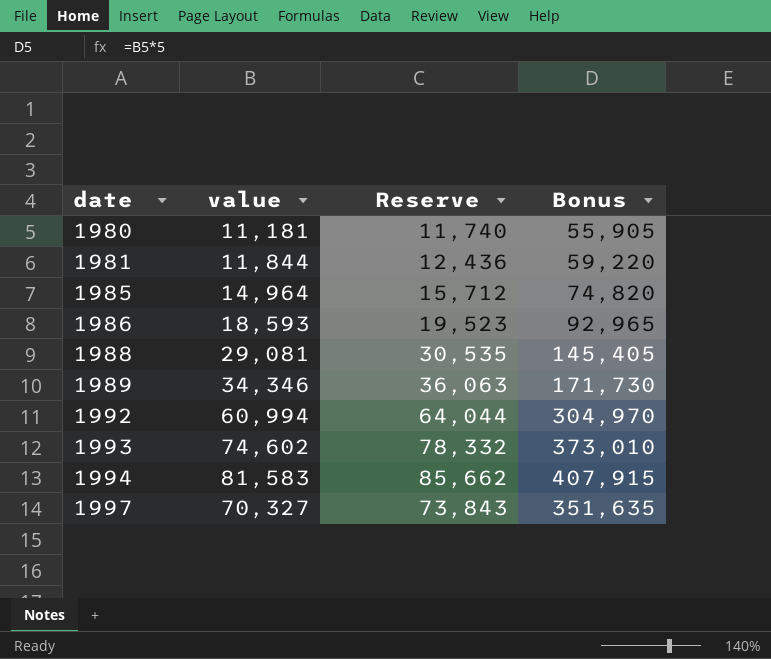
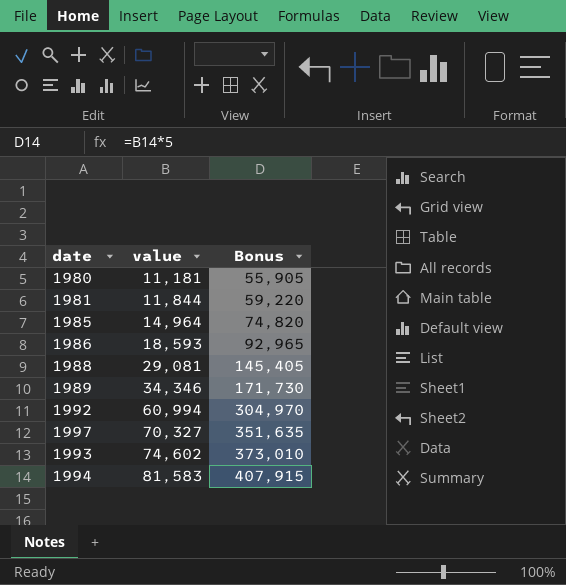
row order: date ascending -> value ascending
column Reserve | formula: [value] * 1.05 -> none

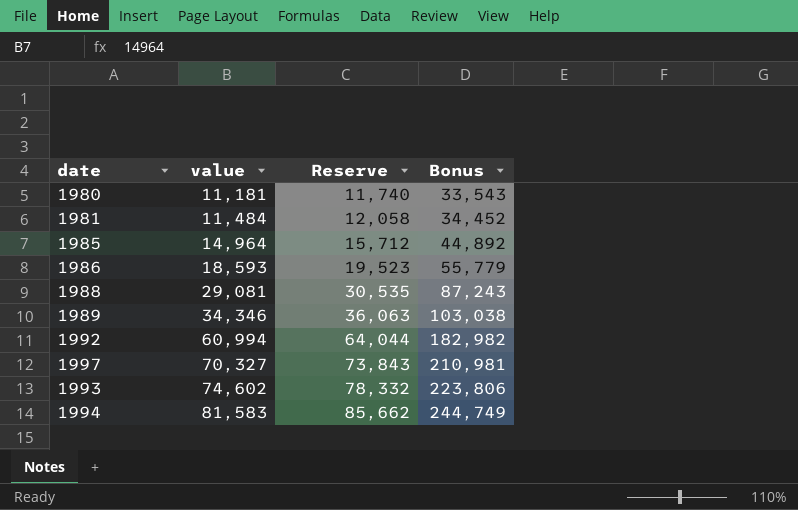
column Reserve | formula: none -> [value] * 1.05
column Bonus | formula: [value] * 5 -> [value] * 3
1981 | value: 11,844 -> 11,484

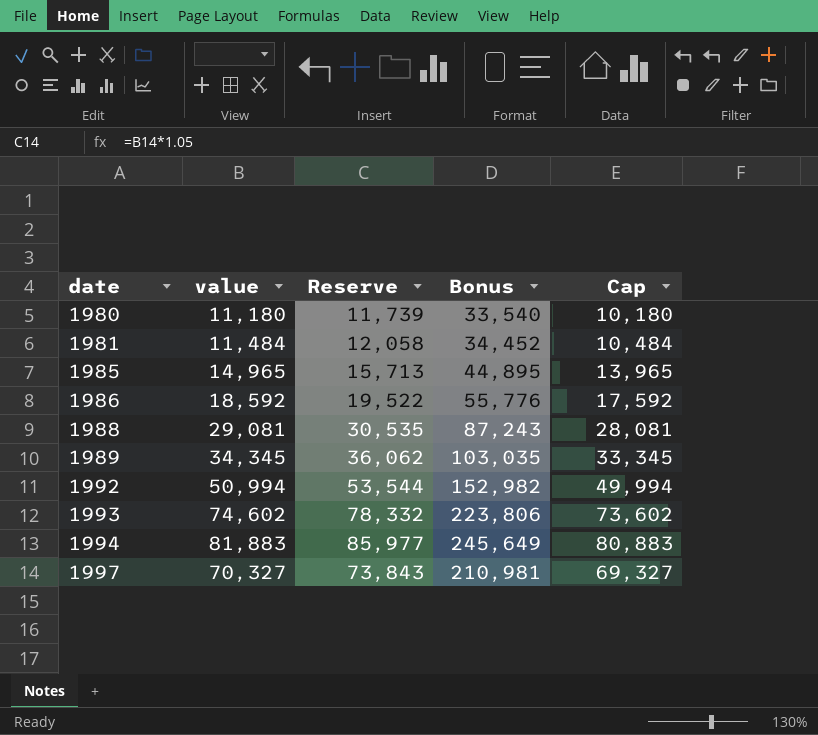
row order: value ascending -> date ascending
column Cap | formula: none -> [value] - 1000
1980 | value: 11,181 -> 11,180
1980 | Reserve: 11,740 -> 11,739
1980 | Bonus: 33,543 -> 33,540
1985 | value: 14,964 -> 14,965
1985 | Reserve: 15,712 -> 15,713
1985 | Bonus: 44,892 -> 44,895
1986 | value: 18,593 -> 18,592
1986 | Reserve: 19,523 -> 19,522
1986 | Bonus: 55,779 -> 55,776
1989 | value: 34,346 -> 34,345
1989 | Reserve: 36,063 -> 36,062
1989 | Bonus: 103,038 -> 103,035
1992 | value: 60,994 -> 50,994
1992 | Reserve: 64,044 -> 53,544
1992 | Bonus: 182,982 -> 152,982
1994 | value: 81,583 -> 81,883
1994 | Reserve: 85,662 -> 85,977
1994 | Bonus: 244,749 -> 245,649

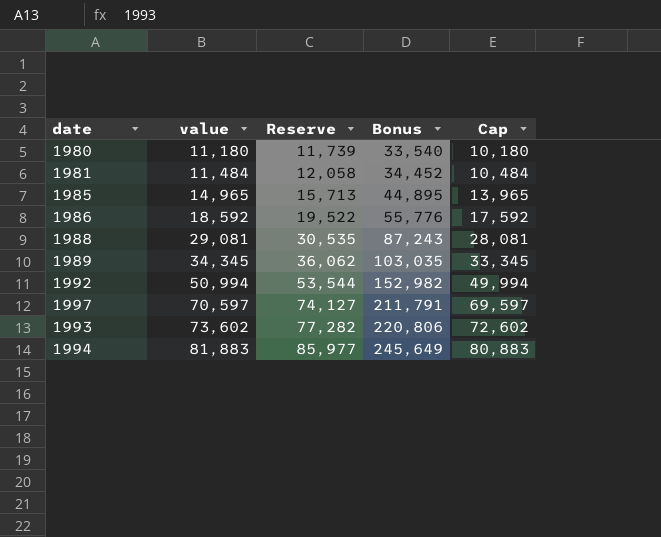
row order: date ascending -> value ascending
1997 | value: 70,327 -> 70,597
1997 | Reserve: 73,843 -> 74,127
1997 | Bonus: 210,981 -> 211,791
1997 | Cap: 69,327 -> 69,597
1993 | value: 74,602 -> 73,602
1993 | Reserve: 78,332 -> 77,282
1993 | Bonus: 223,806 -> 220,806
1993 | Cap: 73,602 -> 72,602

